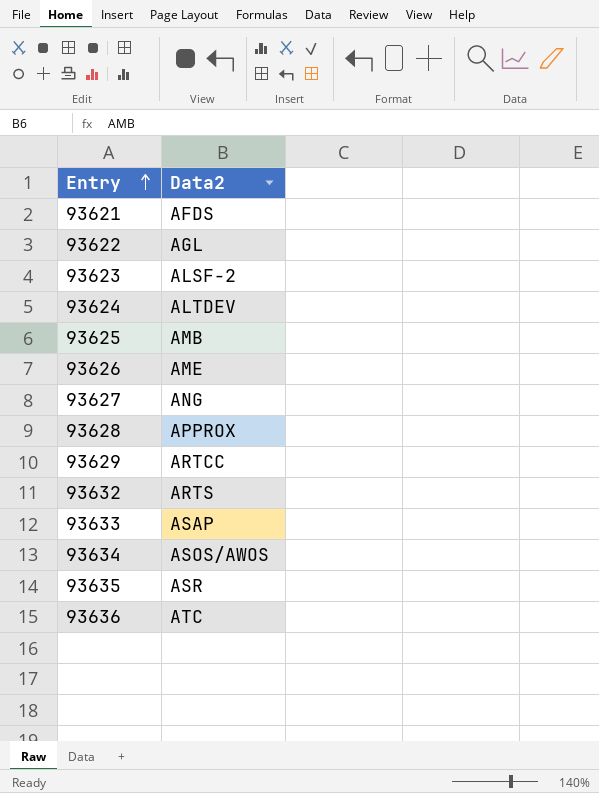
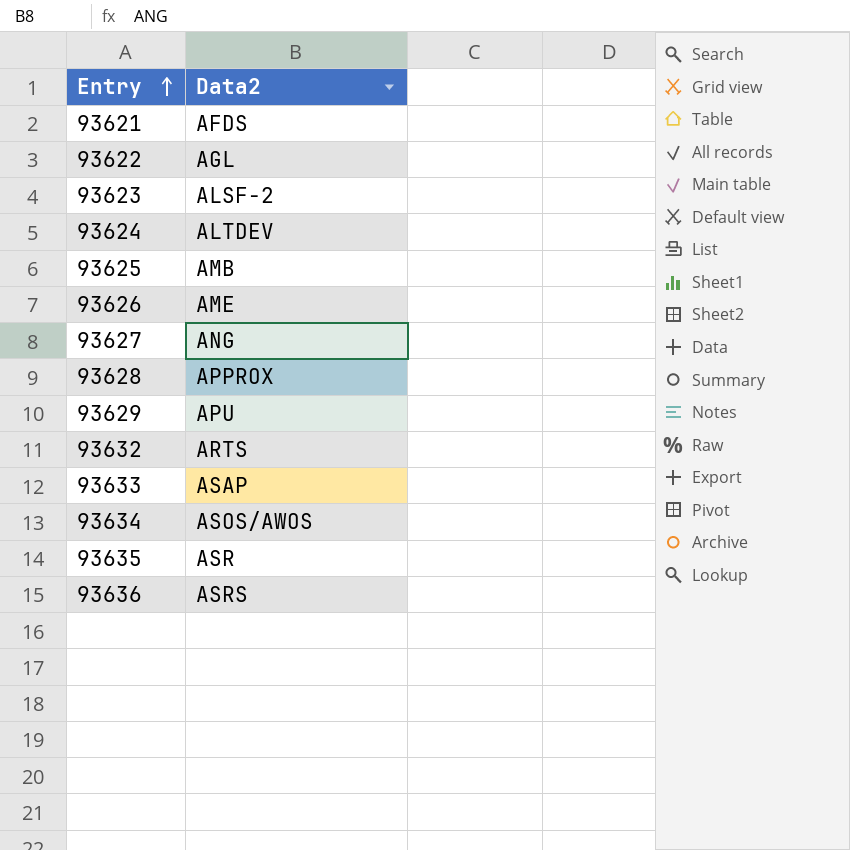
93629 | Data2: ARTCC -> APU
93636 | Data2: ATC -> ASRS

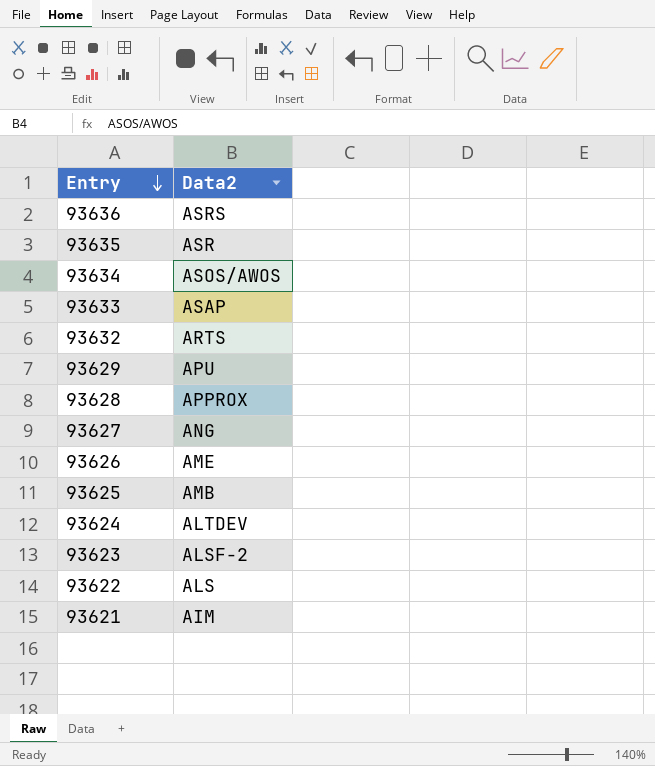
row order: Entry ascending -> Entry descending
93622 | Data2: AGL -> ALS
93621 | Data2: AFDS -> AIM

